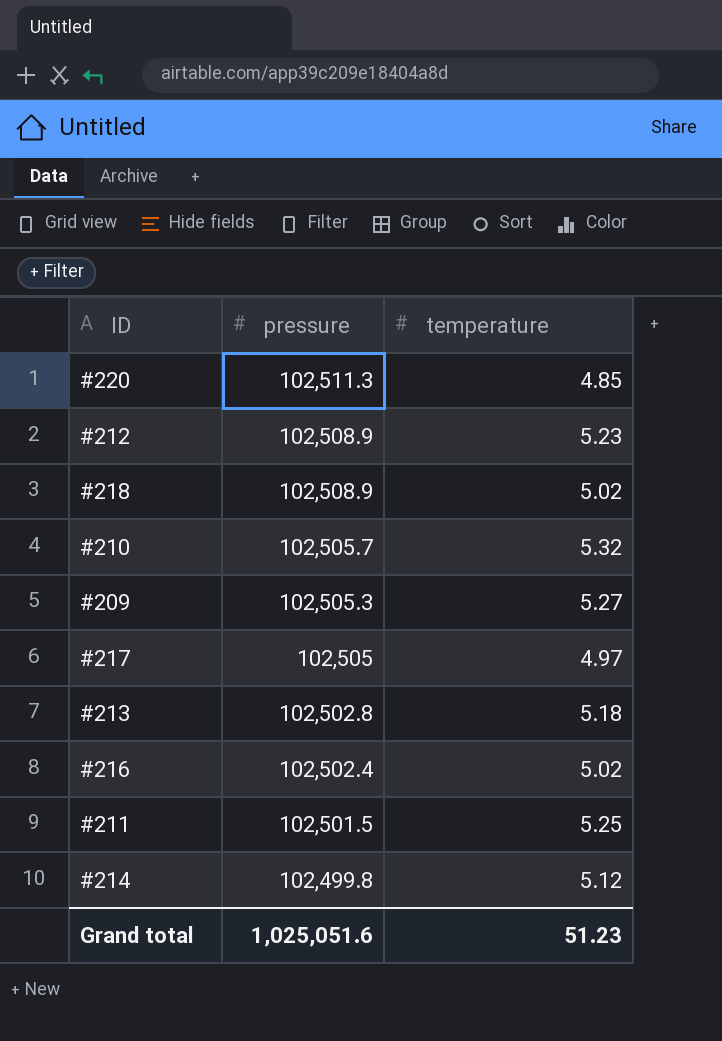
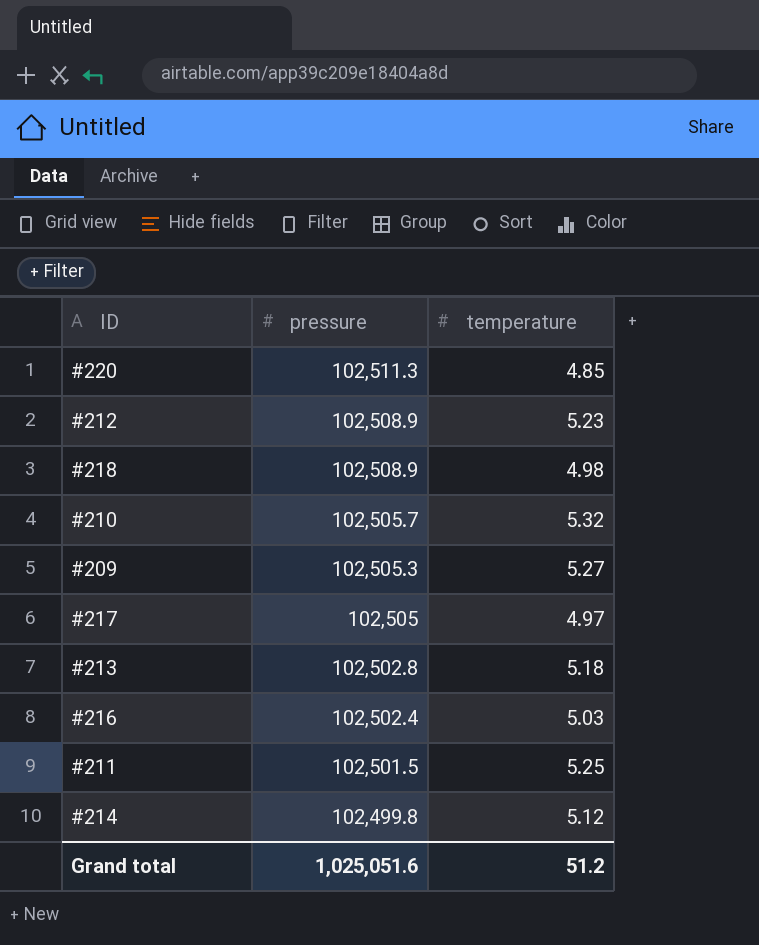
#218 | temperature: 5.02 -> 4.98
#216 | temperature: 5.02 -> 5.03
Grand total | temperature: 51.23 -> 51.2

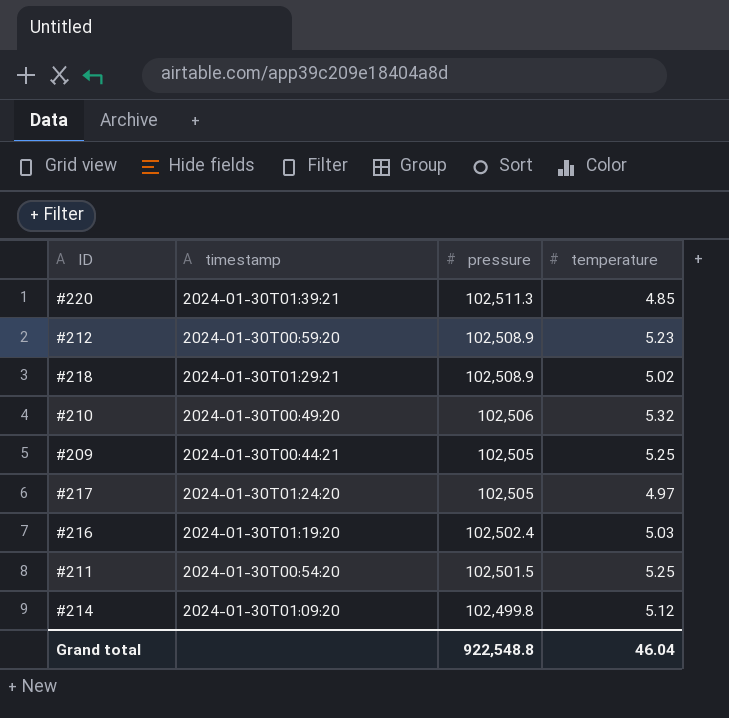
column timestamp | position: none -> 2
row #213: 102,502.8 | 5.18 -> none
#218 | temperature: 4.98 -> 5.02
#210 | pressure: 102,505.7 -> 102,506
#209 | pressure: 102,505.3 -> 102,505
#209 | temperature: 5.27 -> 5.25
Grand total | pressure: 1,025,051.6 -> 922,548.8
Grand total | temperature: 51.2 -> 46.04

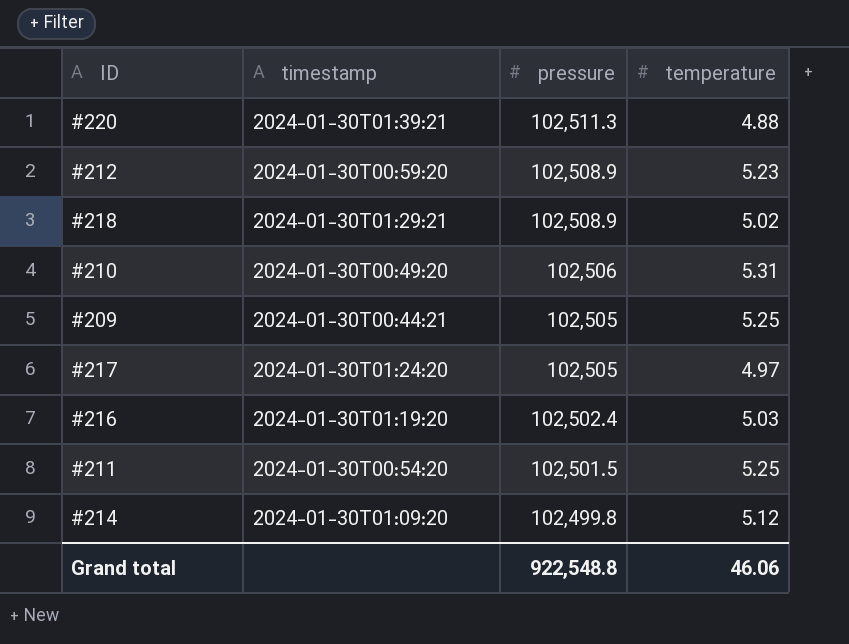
#220 | temperature: 4.85 -> 4.88
#210 | temperature: 5.32 -> 5.31
Grand total | temperature: 46.04 -> 46.06

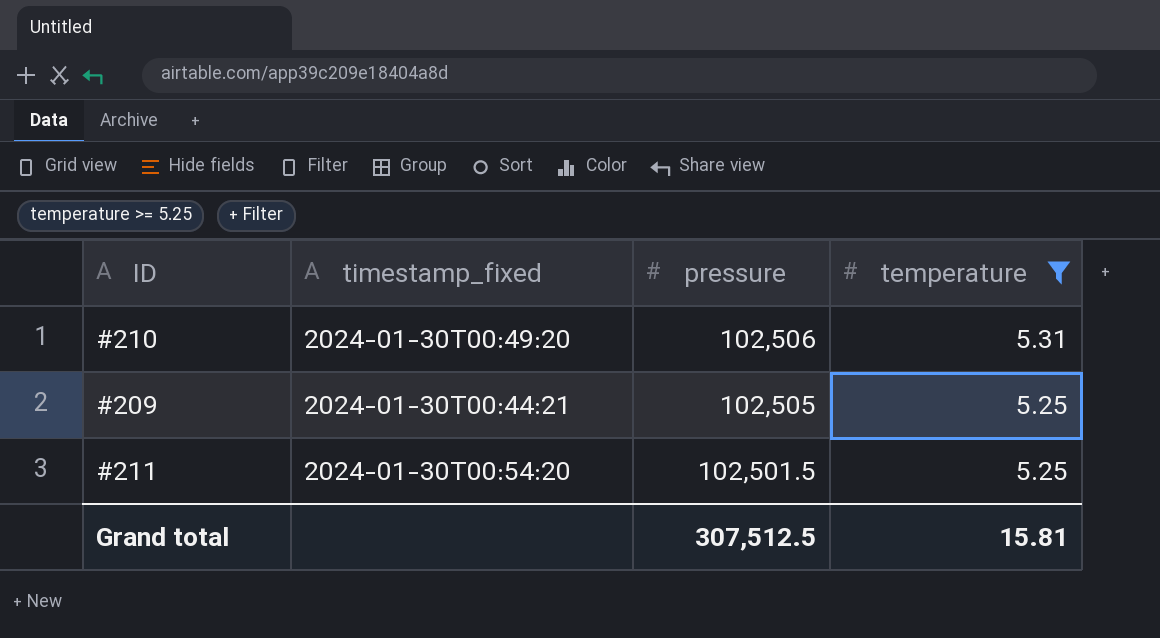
filter: none -> temperature >= 5.25
column name: timestamp -> timestamp_fixed
Grand total | pressure: 922,548.8 -> 307,512.5
Grand total | temperature: 46.06 -> 15.81

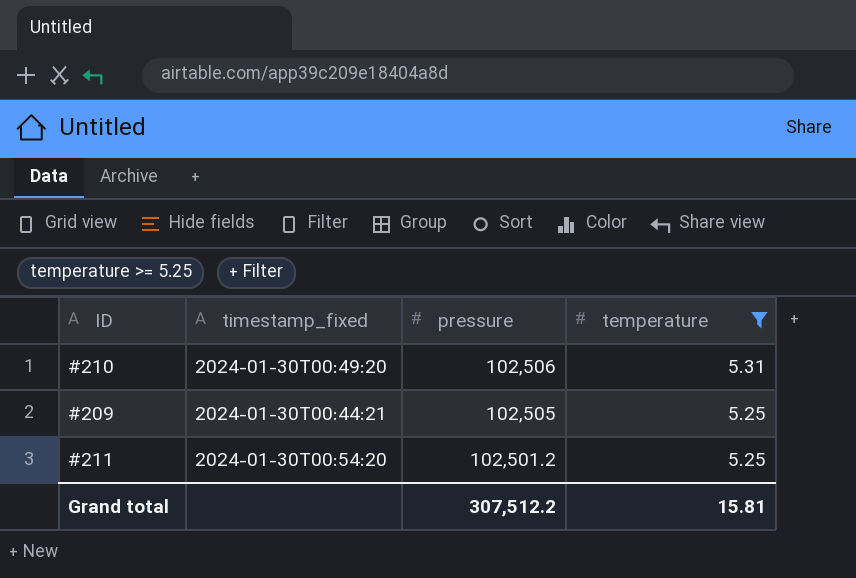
#211 | pressure: 102,501.5 -> 102,501.2
Grand total | pressure: 307,512.5 -> 307,512.2

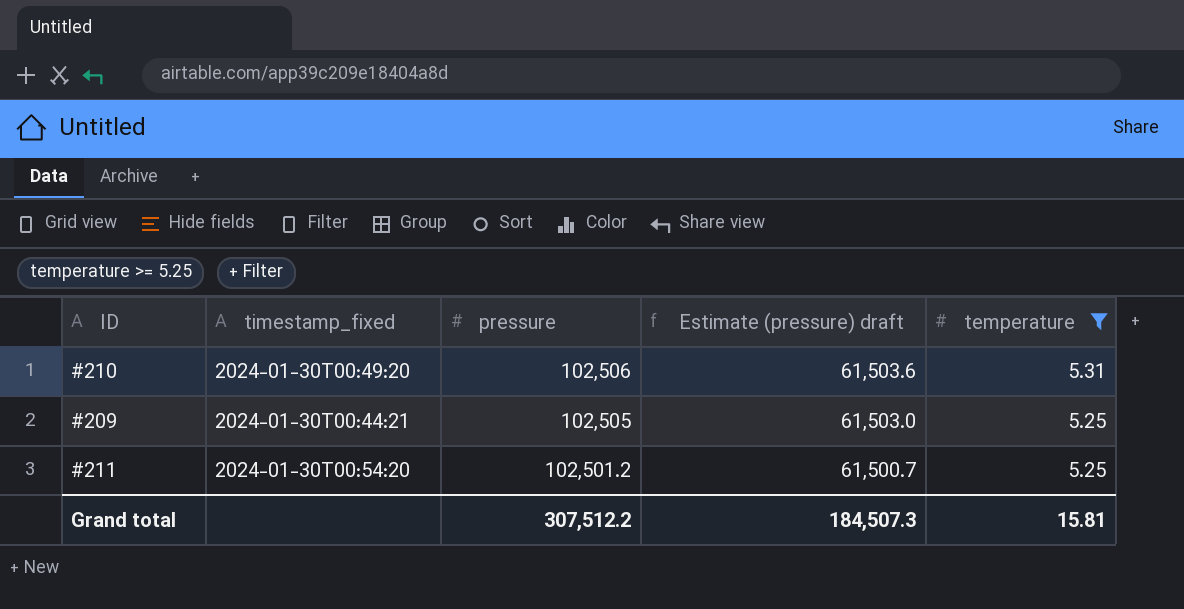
column Estimate (pressure) draft | formula: none -> [pressure] * 0.6

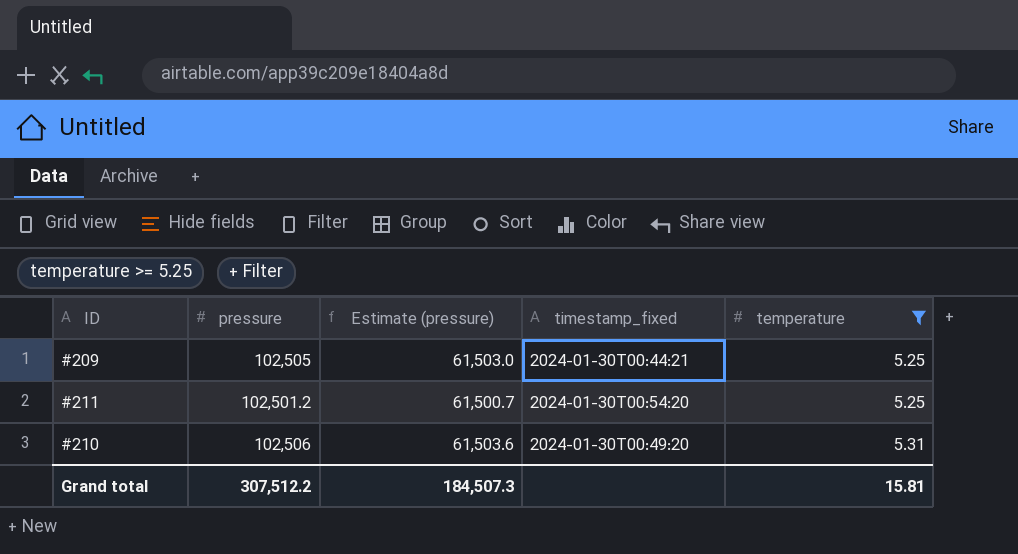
row order: pressure descending -> temperature ascending
column name: Estimate (pressure) draft -> Estimate (pressure)
column timestamp_fixed | position: 2 -> 4

